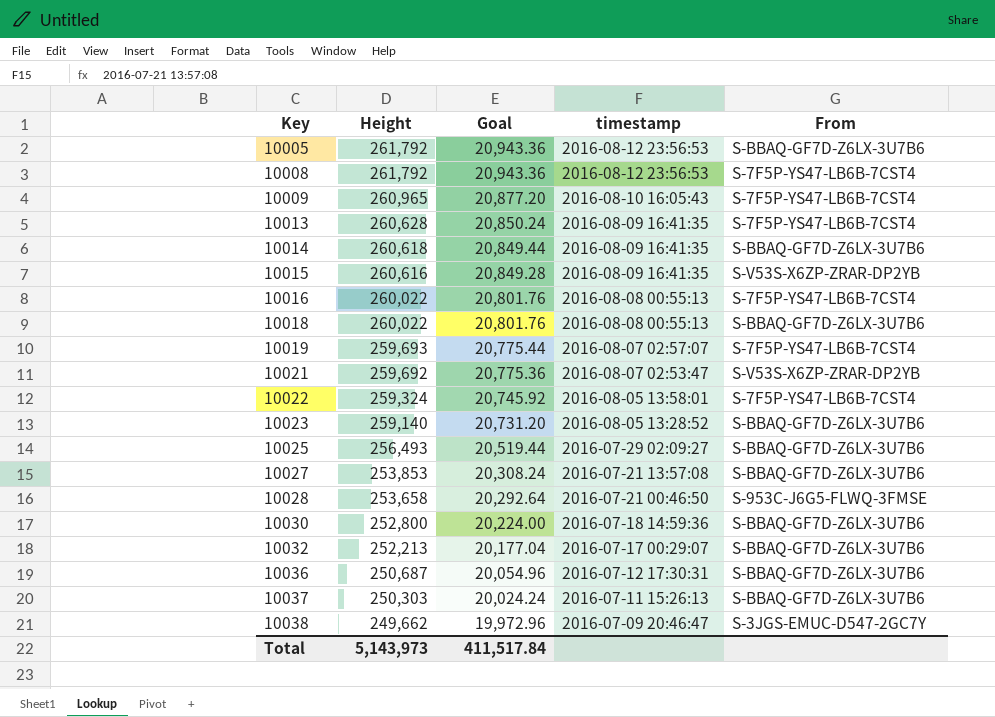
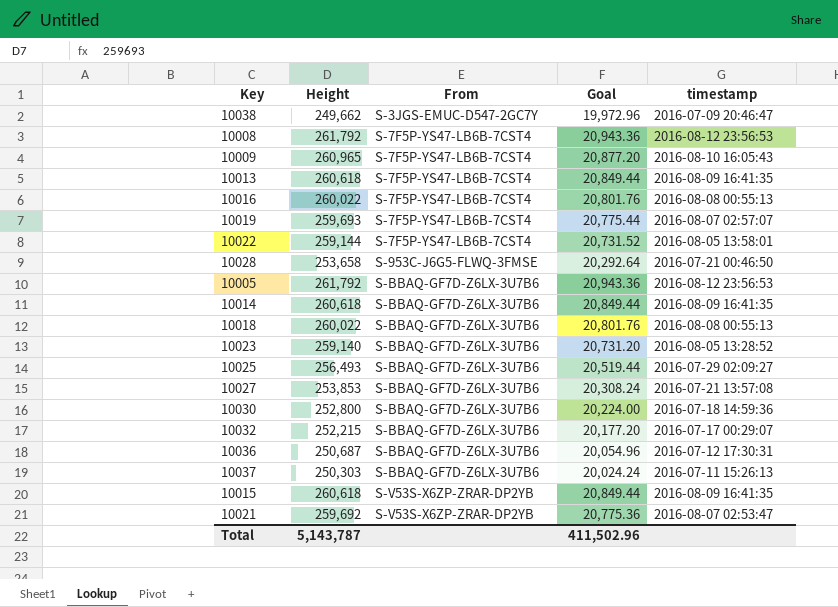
row order: Key ascending -> From ascending
column From | position: 5 -> 3
10013 | Height: 260,628 -> 260,618
10013 | Goal: 20,850.24 -> 20,849.44
10022 | Height: 259,324 -> 259,144
10022 | Goal: 20,745.92 -> 20,731.52
10032 | Height: 252,213 -> 252,215
10032 | Goal: 20,177.04 -> 20,177.20
10015 | Height: 260,616 -> 260,618
10015 | Goal: 20,849.28 -> 20,849.44
Total | Height: 5,143,973 -> 5,143,787
Total | Goal: 411,517.84 -> 411,502.96

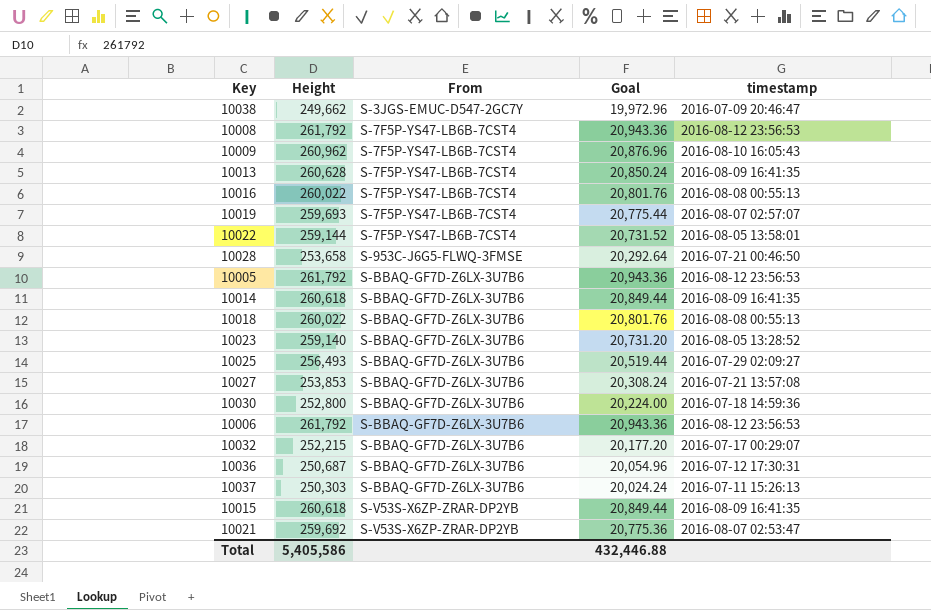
10009 | Height: 260,965 -> 260,962
10009 | Goal: 20,877.20 -> 20,876.96
10013 | Height: 260,618 -> 260,628
10013 | Goal: 20,849.44 -> 20,850.24
row 10006: none -> 261,792 | S-BBAQ-GF7D-Z6LX-3U7B6 | 20,943.36 | 2016-08-12 23:56:53
Total | Height: 5,143,787 -> 5,405,586
Total | Goal: 411,502.96 -> 432,446.88

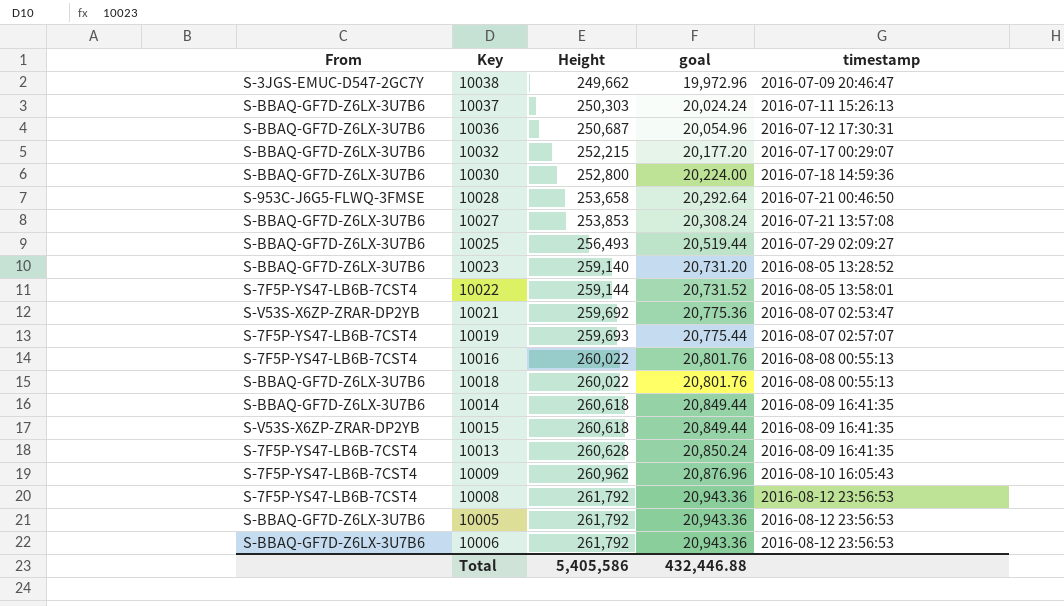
row order: From ascending -> Height ascending
column From | position: 3 -> 1
column name: Goal -> goal

